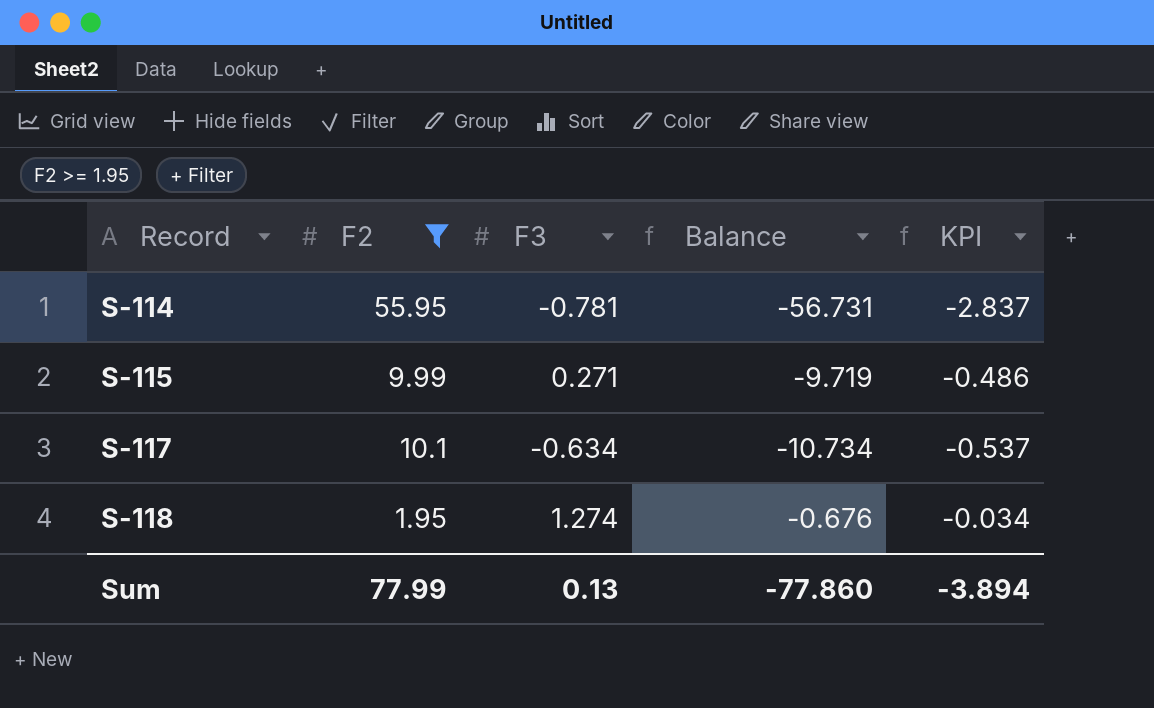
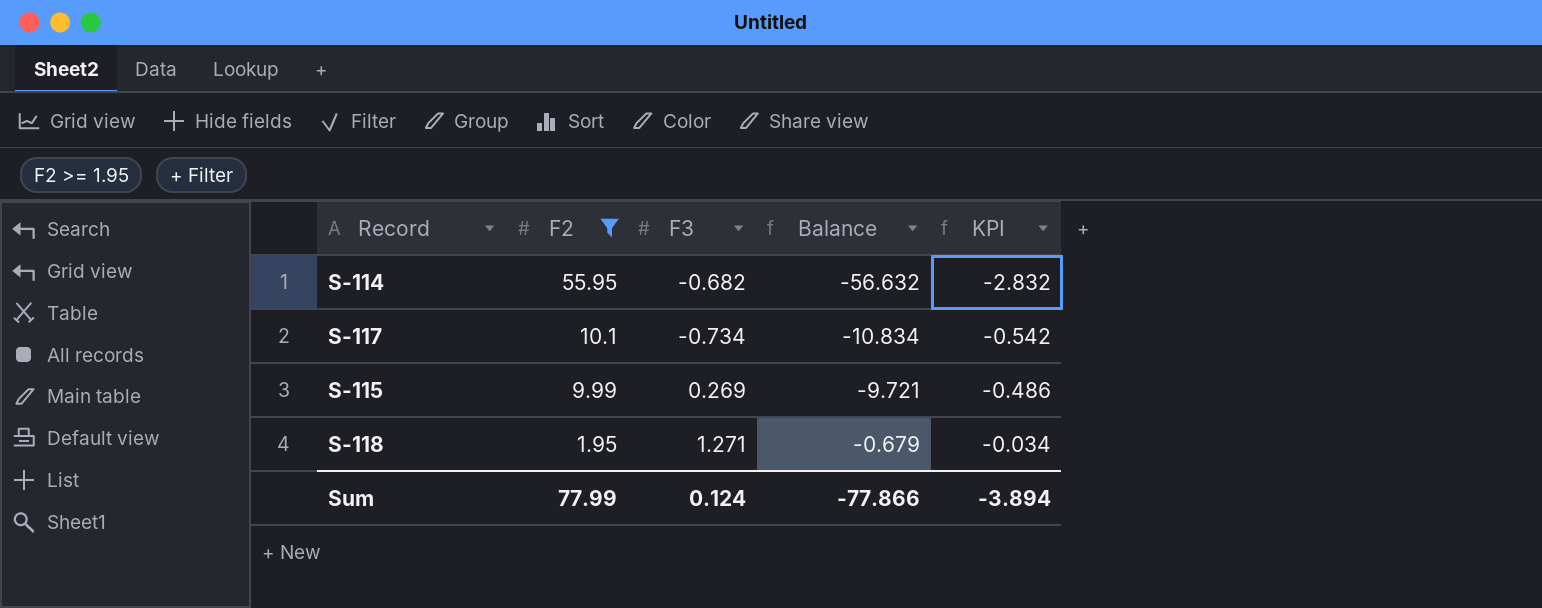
row order: Record ascending -> F2 descending
S-114 | F3: -0.781 -> -0.682
S-114 | Balance: -56.731 -> -56.632
S-114 | KPI: -2.837 -> -2.832
S-117 | F3: -0.634 -> -0.734
S-117 | Balance: -10.734 -> -10.834
S-117 | KPI: -0.537 -> -0.542
S-115 | F3: 0.271 -> 0.269
S-115 | Balance: -9.719 -> -9.721
S-118 | F3: 1.274 -> 1.271
S-118 | Balance: -0.676 -> -0.679
Sum | F3: 0.13 -> 0.124
Sum | Balance: -77.860 -> -77.866

